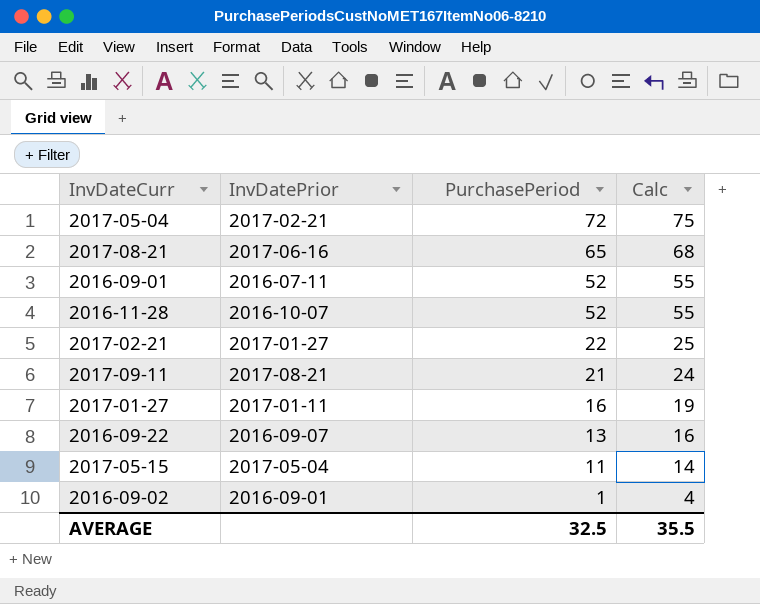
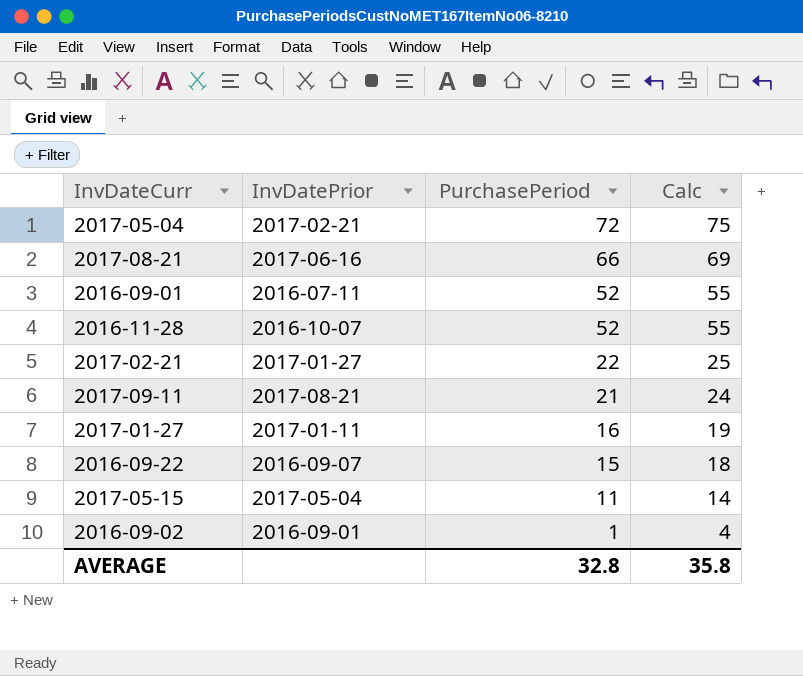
2017-08-21 | PurchasePeriod: 65 -> 66
2017-08-21 | Calc: 68 -> 69
2016-09-22 | PurchasePeriod: 13 -> 15
2016-09-22 | Calc: 16 -> 18
AVERAGE | PurchasePeriod: 32.5 -> 32.8
AVERAGE | Calc: 35.5 -> 35.8

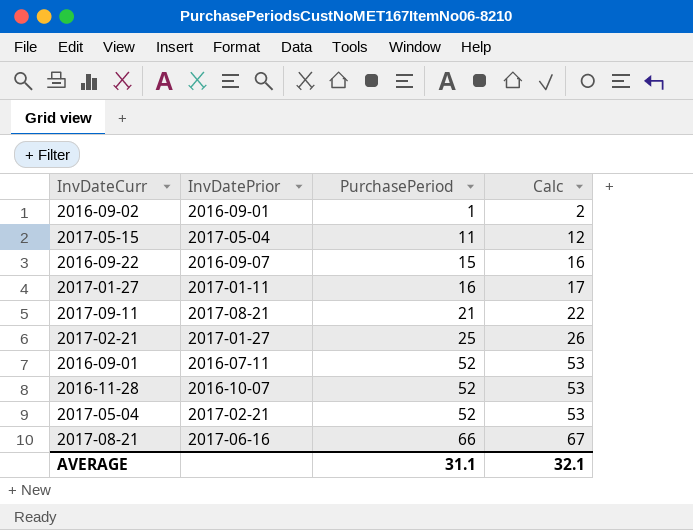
row order: PurchasePeriod descending -> PurchasePeriod ascending
column Calc | formula: [PurchasePeriod] + 3 -> [PurchasePeriod] + 1
2017-02-21 | PurchasePeriod: 22 -> 25
2017-05-04 | PurchasePeriod: 72 -> 52
AVERAGE | PurchasePeriod: 32.8 -> 31.1
AVERAGE | Calc: 35.8 -> 32.1

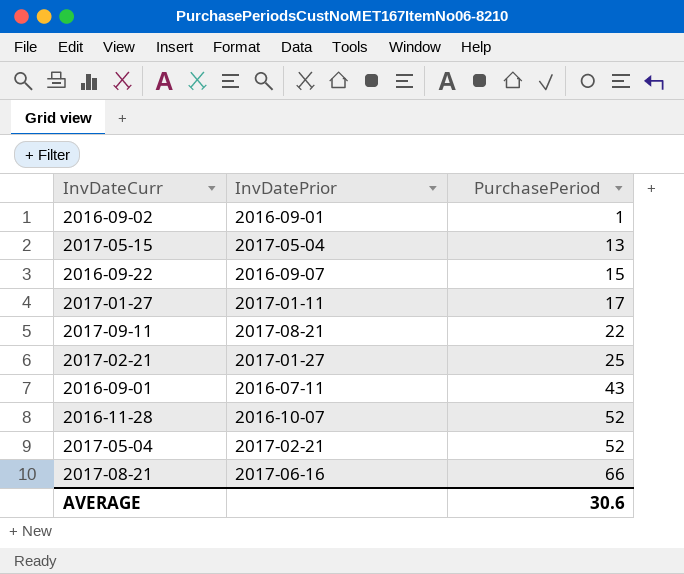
column Calc | formula: [PurchasePeriod] + 1 -> none
2017-05-15 | PurchasePeriod: 11 -> 13
2017-01-27 | PurchasePeriod: 16 -> 17
2017-09-11 | PurchasePeriod: 21 -> 22
2016-09-01 | PurchasePeriod: 52 -> 43
AVERAGE | PurchasePeriod: 31.1 -> 30.6

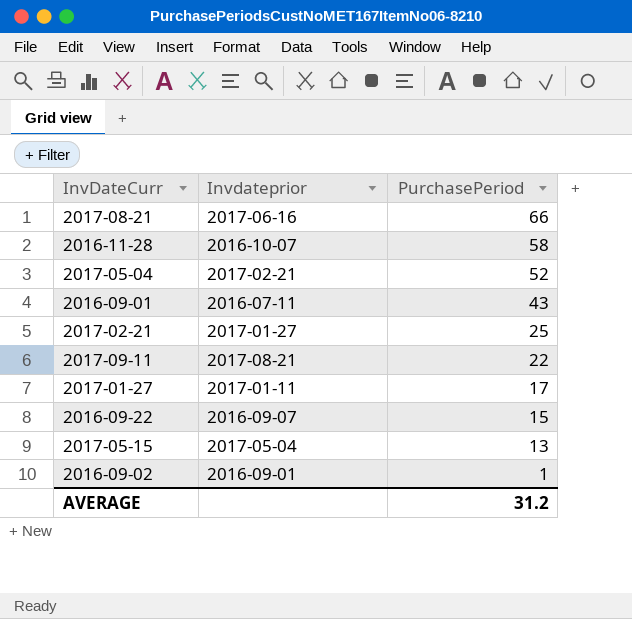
row order: PurchasePeriod ascending -> PurchasePeriod descending
column name: InvDatePrior -> Invdateprior
2016-11-28 | PurchasePeriod: 52 -> 58
AVERAGE | PurchasePeriod: 30.6 -> 31.2

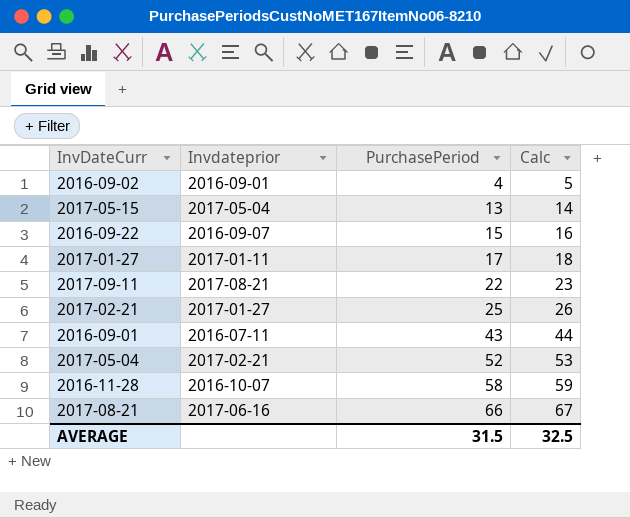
row order: PurchasePeriod descending -> PurchasePeriod ascending
column Calc | formula: none -> [PurchasePeriod] + 1
2016-09-02 | PurchasePeriod: 1 -> 4
AVERAGE | PurchasePeriod: 31.2 -> 31.5

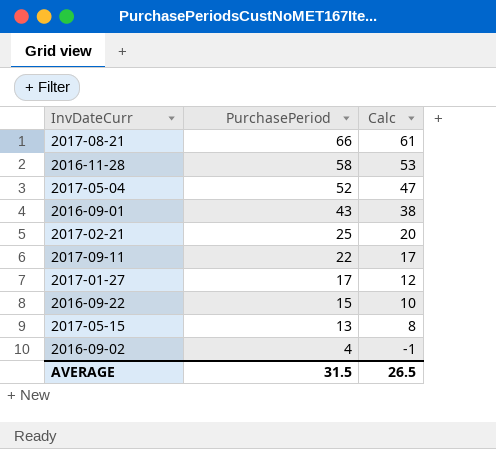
row order: PurchasePeriod ascending -> PurchasePeriod descending
column Invdateprior | position: 2 -> none
column Calc | formula: [PurchasePeriod] + 1 -> [PurchasePeriod] - 5
AVERAGE | Calc: 32.5 -> 26.5

